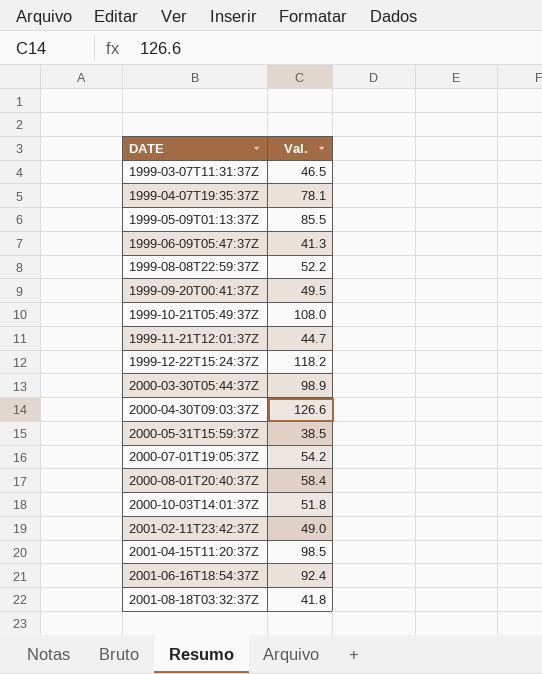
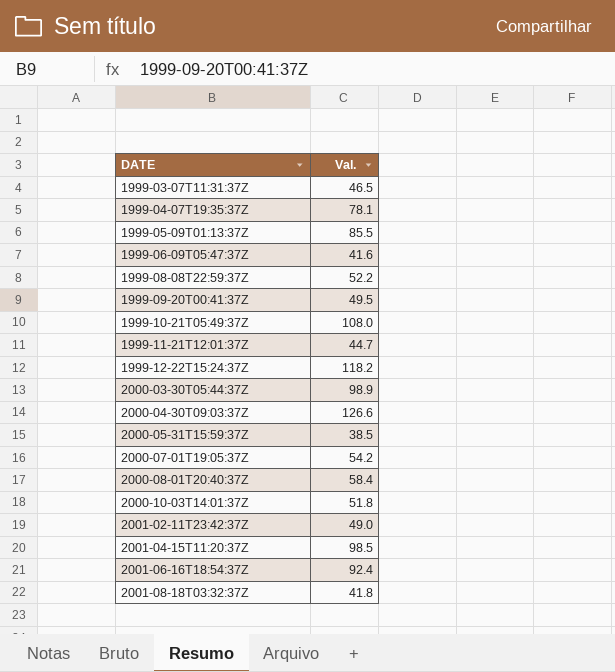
1999-06-09T05:47:37Z | Val.: 41.3 -> 41.6

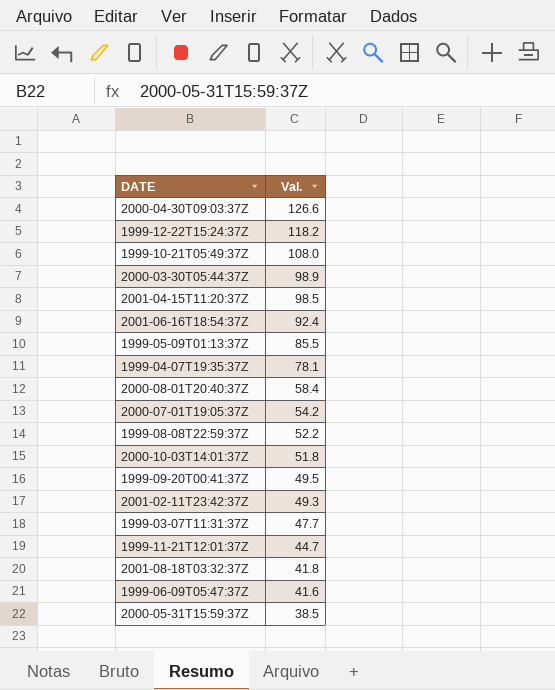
row order: DATE ascending -> Val. descending
2001-02-11T23:42:37Z | Val.: 49.0 -> 49.3
1999-03-07T11:31:37Z | Val.: 46.5 -> 47.7

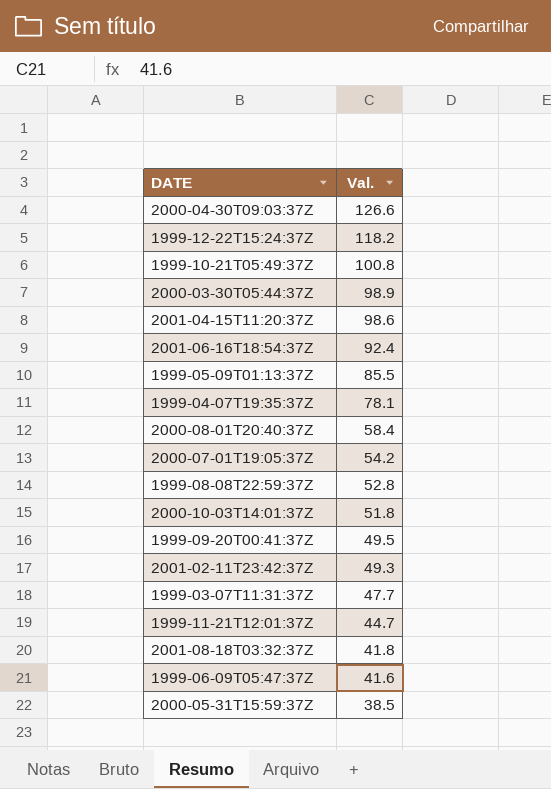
1999-10-21T05:49:37Z | Val.: 108.0 -> 100.8
2001-04-15T11:20:37Z | Val.: 98.5 -> 98.6
1999-08-08T22:59:37Z | Val.: 52.2 -> 52.8

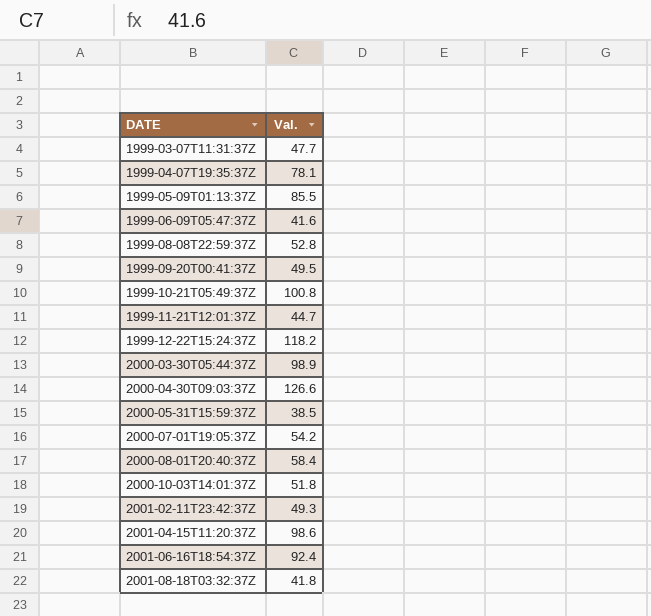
row order: Val. descending -> DATE ascending

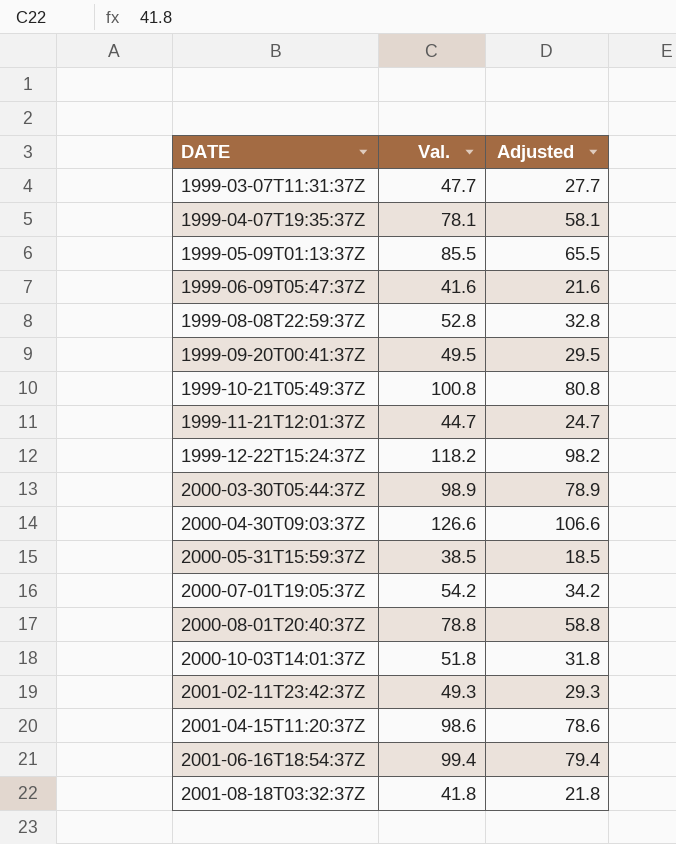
column Adjusted | formula: none -> [Val.] - 20
2000-08-01T20:40:37Z | Val.: 58.4 -> 78.8
2001-06-16T18:54:37Z | Val.: 92.4 -> 99.4

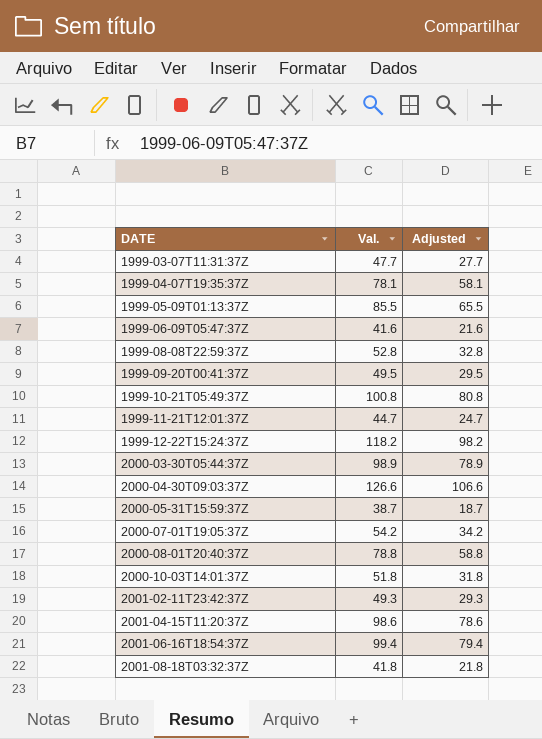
2000-05-31T15:59:37Z | Val.: 38.5 -> 38.7
2000-05-31T15:59:37Z | Adjusted: 18.5 -> 18.7

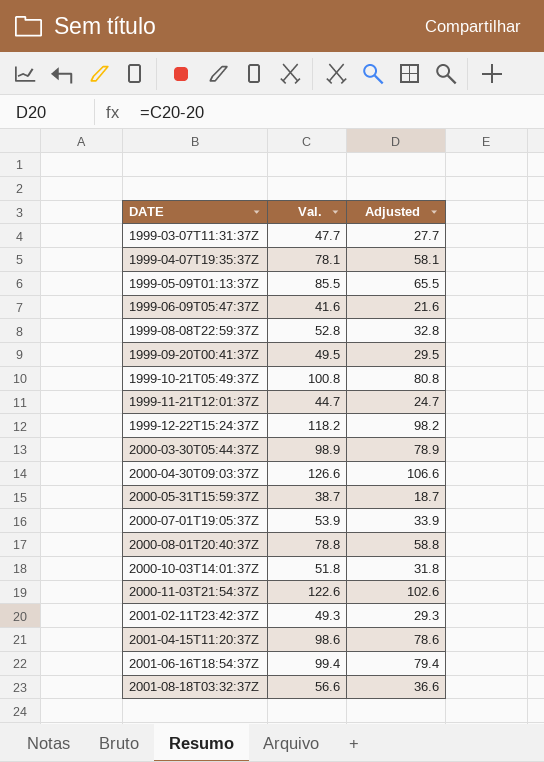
2000-07-01T19:05:37Z | Val.: 54.2 -> 53.9
2000-07-01T19:05:37Z | Adjusted: 34.2 -> 33.9
row 2000-11-03T21:54:37Z: none -> 122.6 | 102.6
2001-08-18T03:32:37Z | Val.: 41.8 -> 56.6
2001-08-18T03:32:37Z | Adjusted: 21.8 -> 36.6

